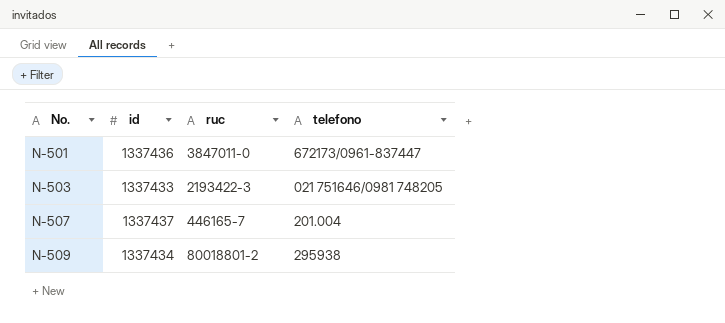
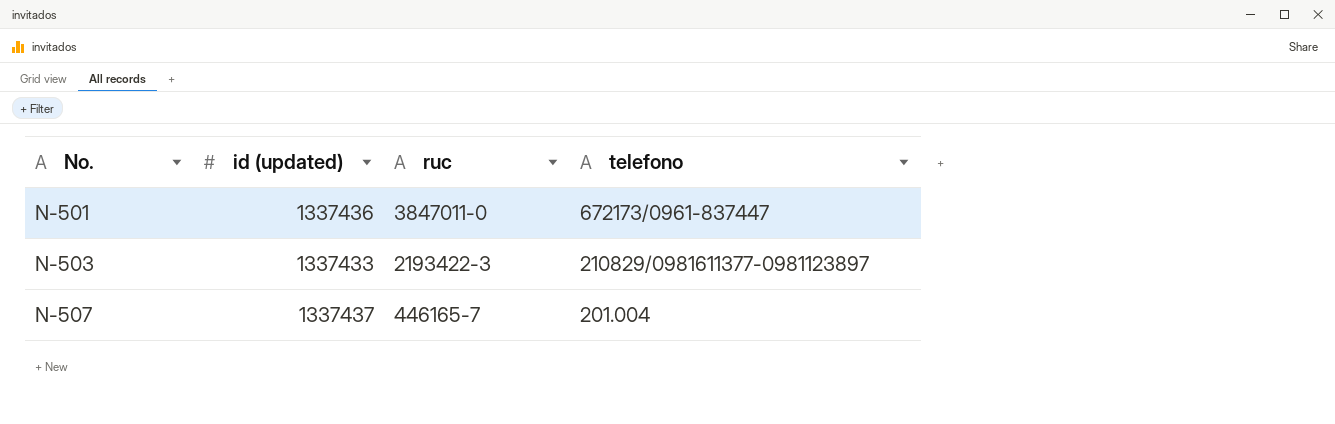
column name: id -> id (updated)
row N-509: 1337434 | 80018801-2 | 295938 -> none
N-503 | telefono: 021 751646/0981 748205 -> 210829/0981611377-0981123897

